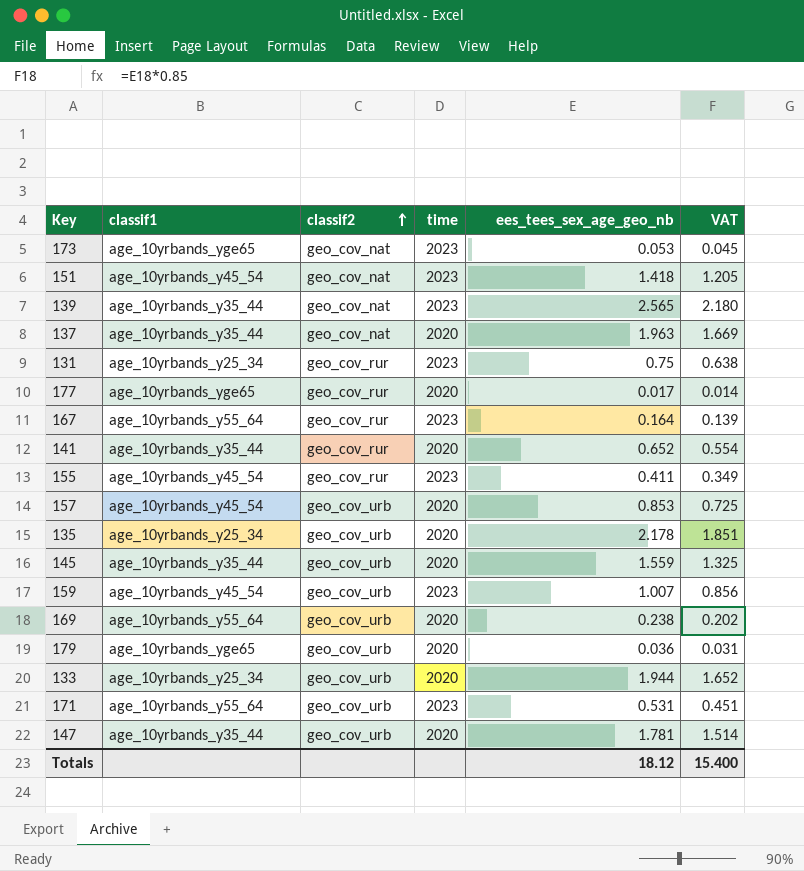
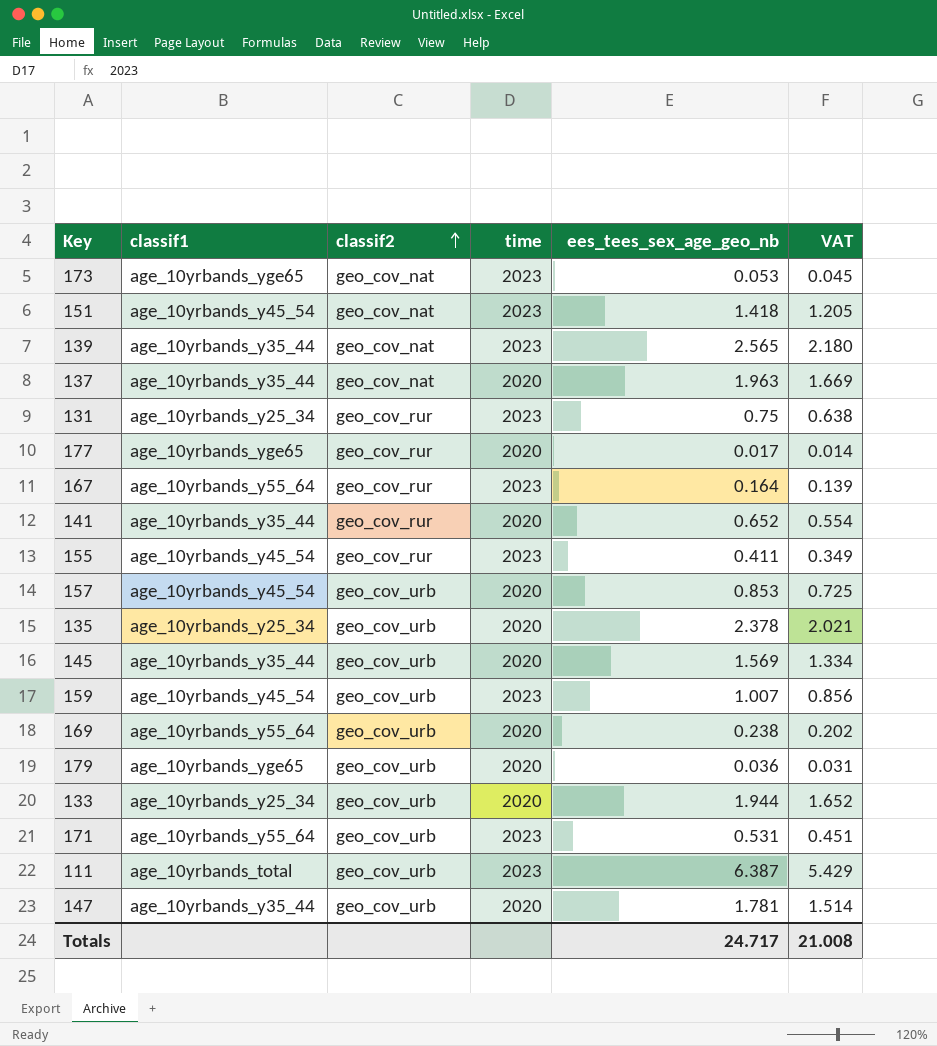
135 | ees_tees_sex_age_geo_nb: 2.178 -> 2.378
135 | VAT: 1.851 -> 2.021
145 | ees_tees_sex_age_geo_nb: 1.559 -> 1.569
145 | VAT: 1.325 -> 1.334
row 111: none -> age_10yrbands_total | geo_cov_urb | 2023 | 6.387 | 5.429
Totals | ees_tees_sex_age_geo_nb: 18.12 -> 24.717
Totals | VAT: 15.400 -> 21.008

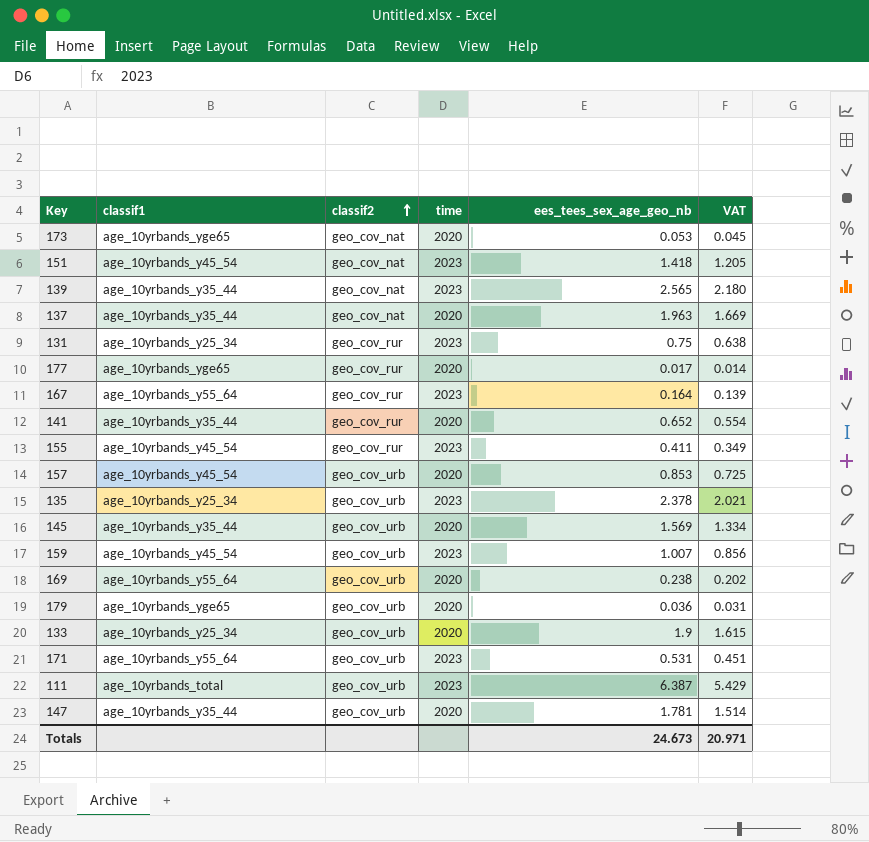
173 | time: 2023 -> 2020
135 | time: 2020 -> 2023
133 | ees_tees_sex_age_geo_nb: 1.944 -> 1.9
133 | VAT: 1.652 -> 1.615
Totals | ees_tees_sex_age_geo_nb: 24.717 -> 24.673
Totals | VAT: 21.008 -> 20.971

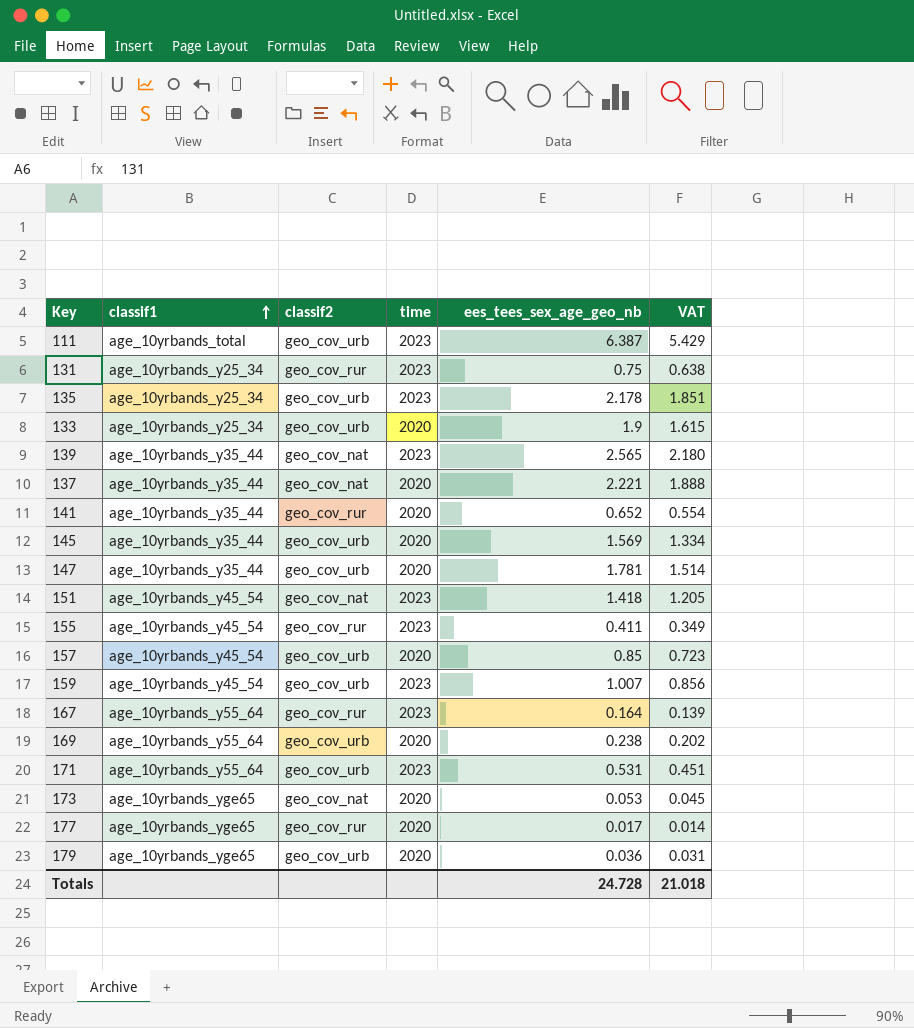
row order: classif2 ascending -> classif1 ascending
135 | ees_tees_sex_age_geo_nb: 2.378 -> 2.178
135 | VAT: 2.021 -> 1.851
137 | ees_tees_sex_age_geo_nb: 1.963 -> 2.221
137 | VAT: 1.669 -> 1.888
157 | ees_tees_sex_age_geo_nb: 0.853 -> 0.85
157 | VAT: 0.725 -> 0.723
Totals | ees_tees_sex_age_geo_nb: 24.673 -> 24.728
Totals | VAT: 20.971 -> 21.018

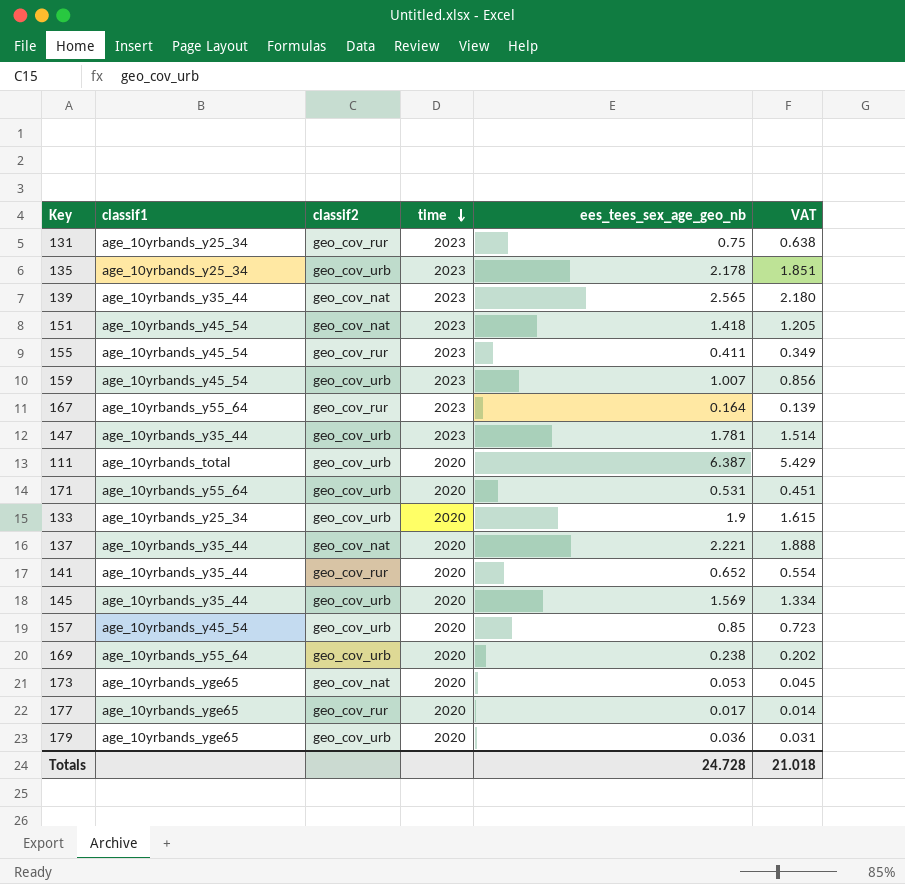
row order: classif1 ascending -> time descending
147 | time: 2020 -> 2023
111 | time: 2023 -> 2020
171 | time: 2023 -> 2020

